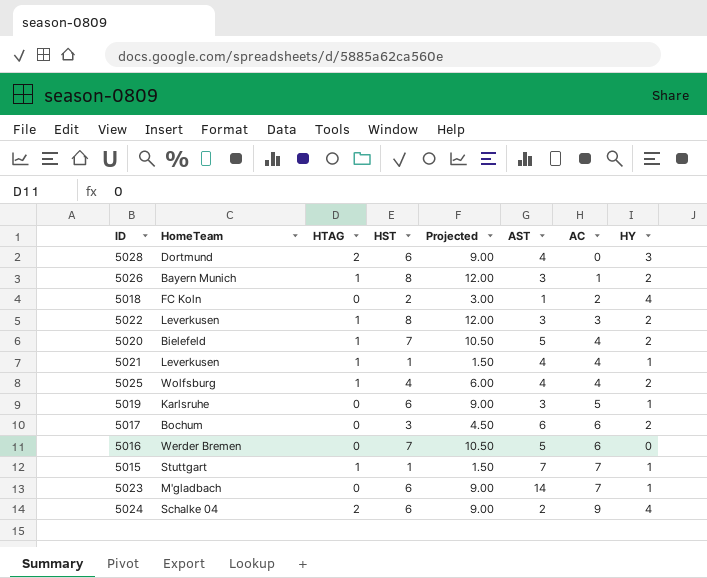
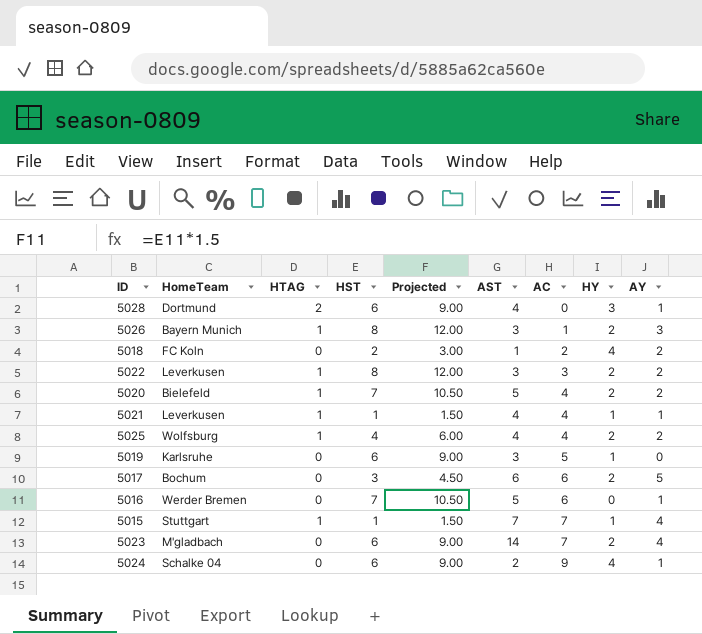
column AY | position: none -> 9
5023 | HY: 1 -> 2
5024 | HTAG: 2 -> 0

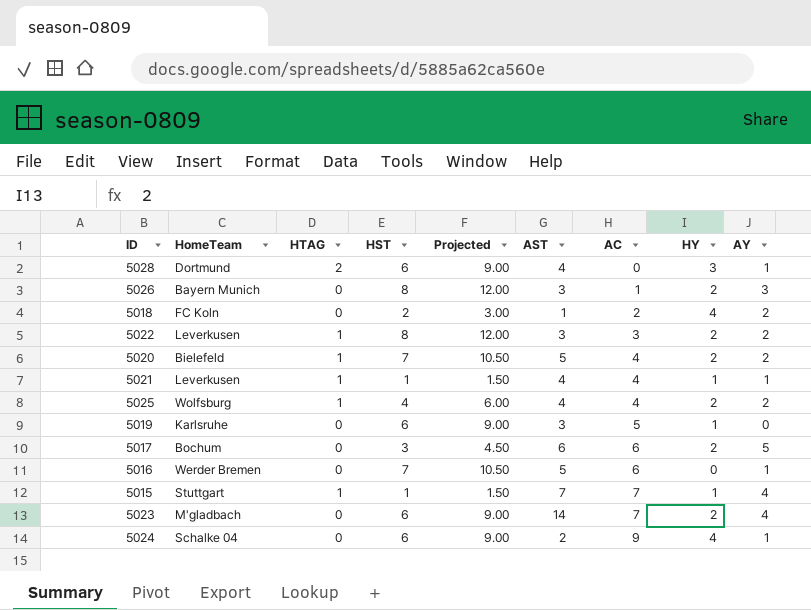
5026 | HTAG: 1 -> 0

